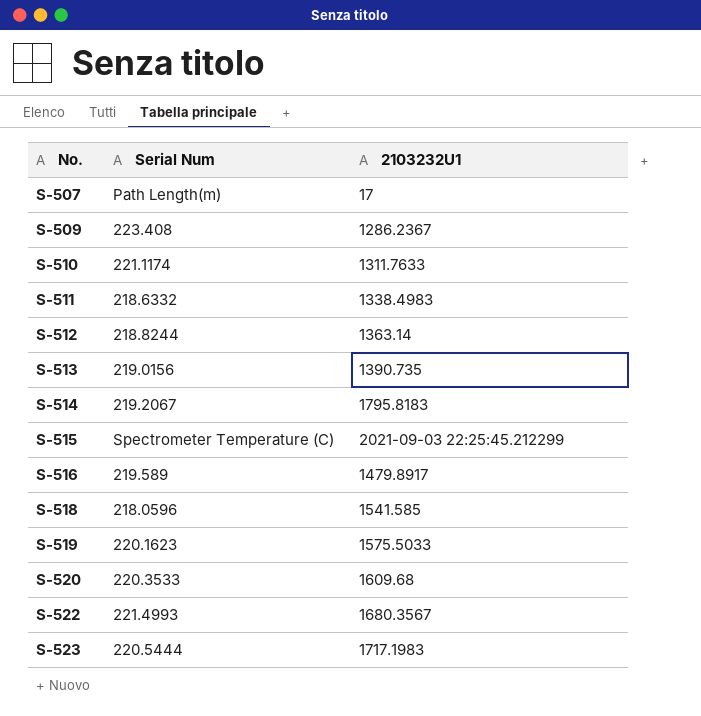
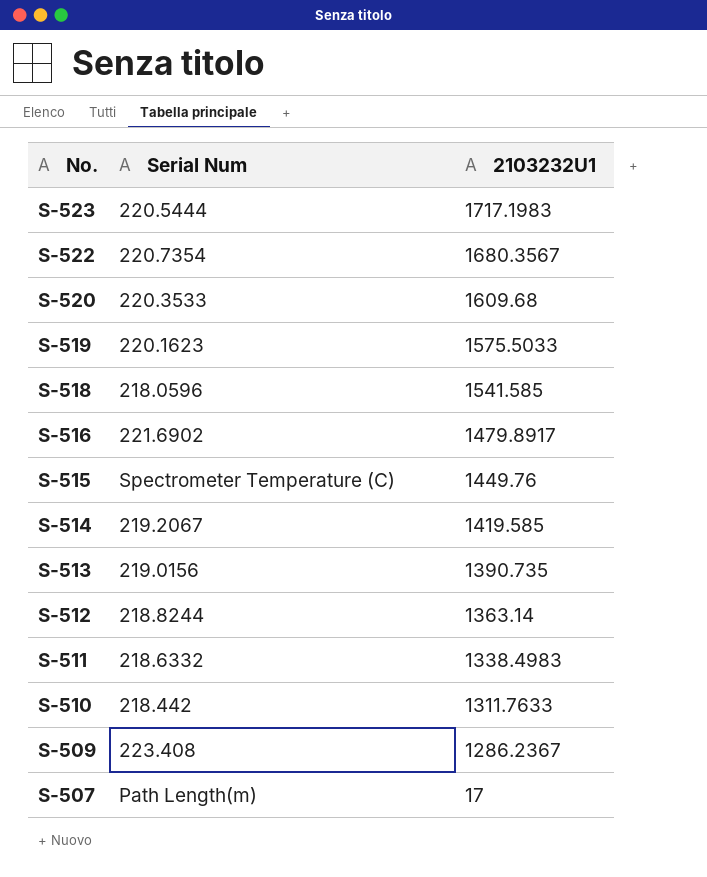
row order: No. ascending -> No. descending
S-522 | Serial Num: 221.4993 -> 220.7354
S-516 | Serial Num: 219.589 -> 221.6902
S-515 | 2103232U1: 2021-09-03 22:25:45.212299 -> 1449.76
S-514 | 2103232U1: 1795.8183 -> 1419.585
S-510 | Serial Num: 221.1174 -> 218.442

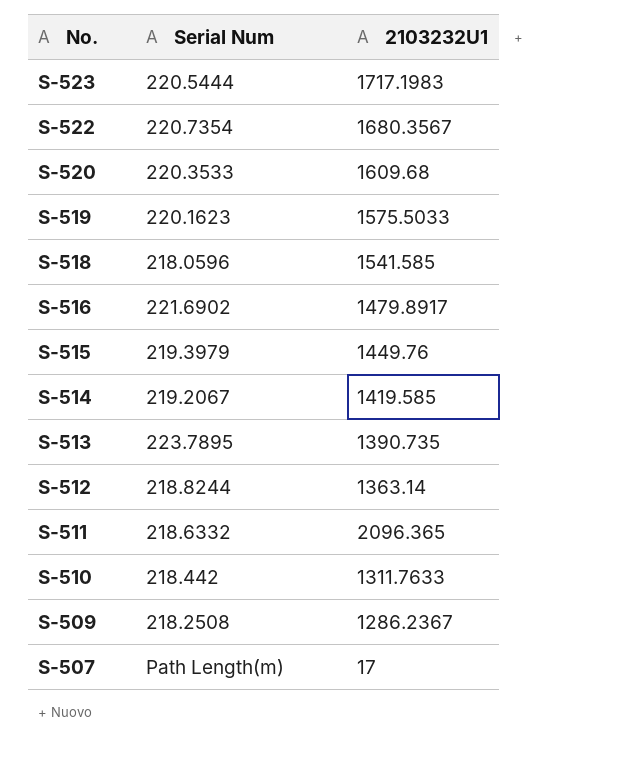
S-515 | Serial Num: Spectrometer Temperature (C) -> 219.3979
S-513 | Serial Num: 219.0156 -> 223.7895
S-511 | 2103232U1: 1338.4983 -> 2096.365
S-509 | Serial Num: 223.408 -> 218.2508

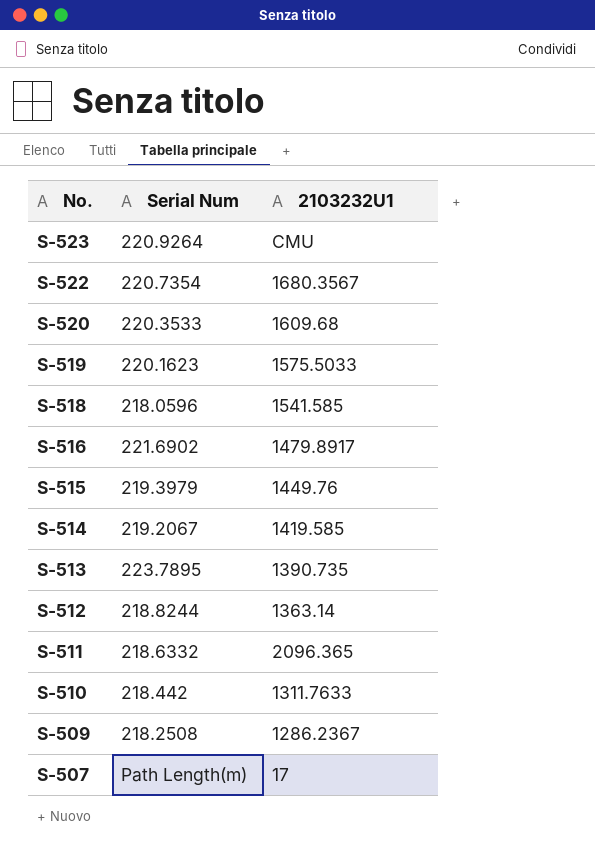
S-523 | Serial Num: 220.5444 -> 220.9264
S-523 | 2103232U1: 1717.1983 -> CMU

